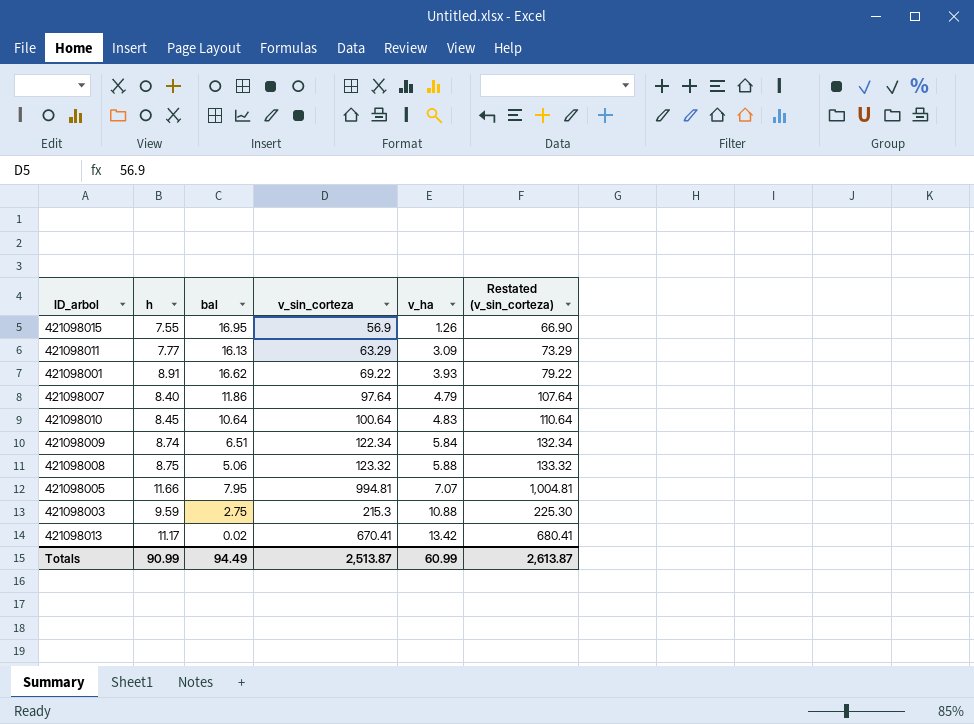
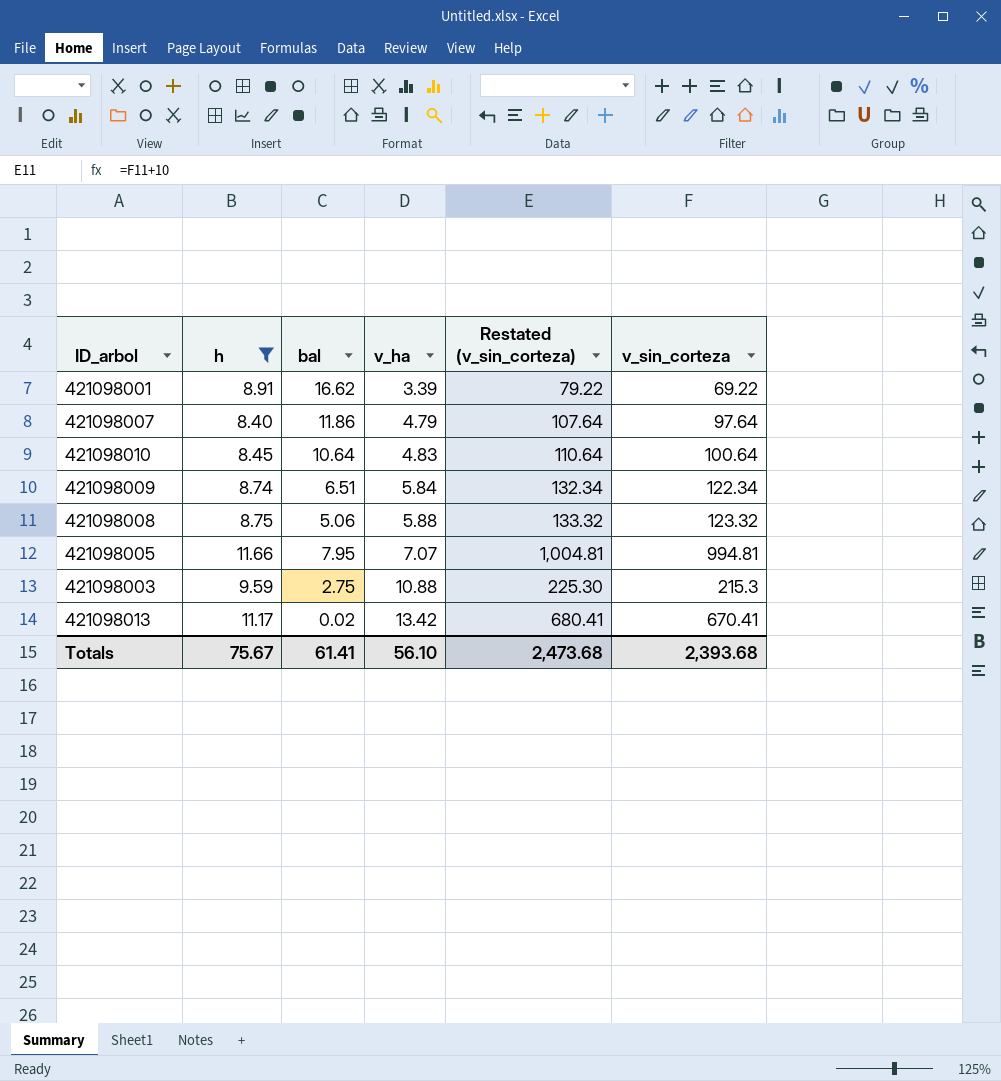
filter: none -> h >= 8.40
column v_sin_corteza | position: 4 -> 6
421098001 | v_ha: 3.93 -> 3.39
Totals | h: 90.99 -> 75.67
Totals | bal: 94.49 -> 61.41
Totals | v_ha: 60.99 -> 56.10
Totals | Restated (v_sin_corteza): 2,613.87 -> 2,473.68
Totals | v_sin_corteza: 2,513.87 -> 2,393.68

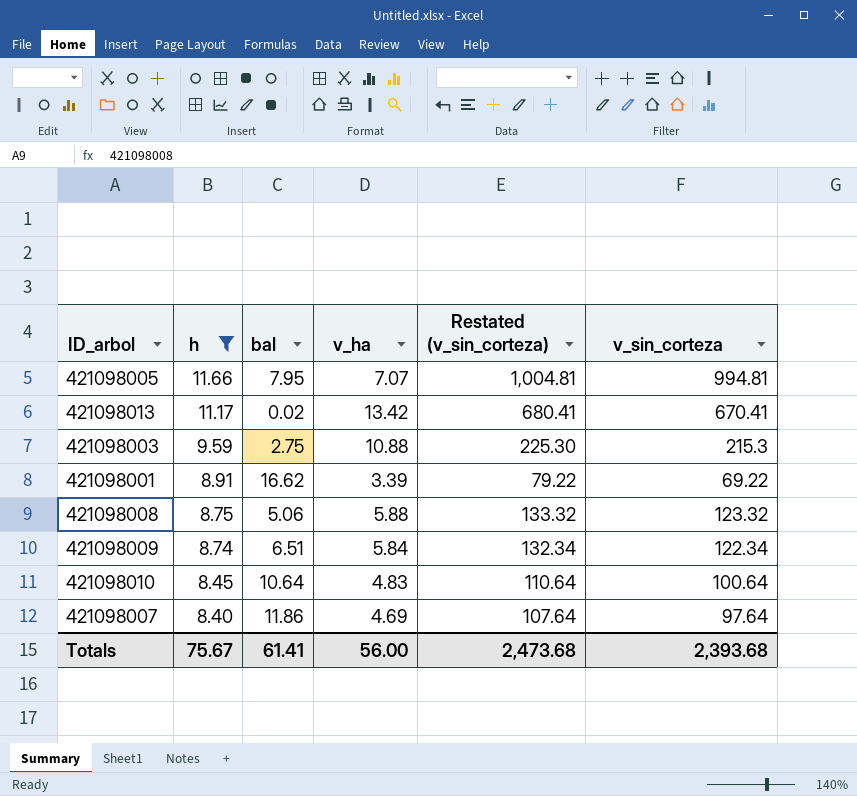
row order: v_ha ascending -> h descending
421098007 | v_ha: 4.79 -> 4.69
Totals | v_ha: 56.10 -> 56.00

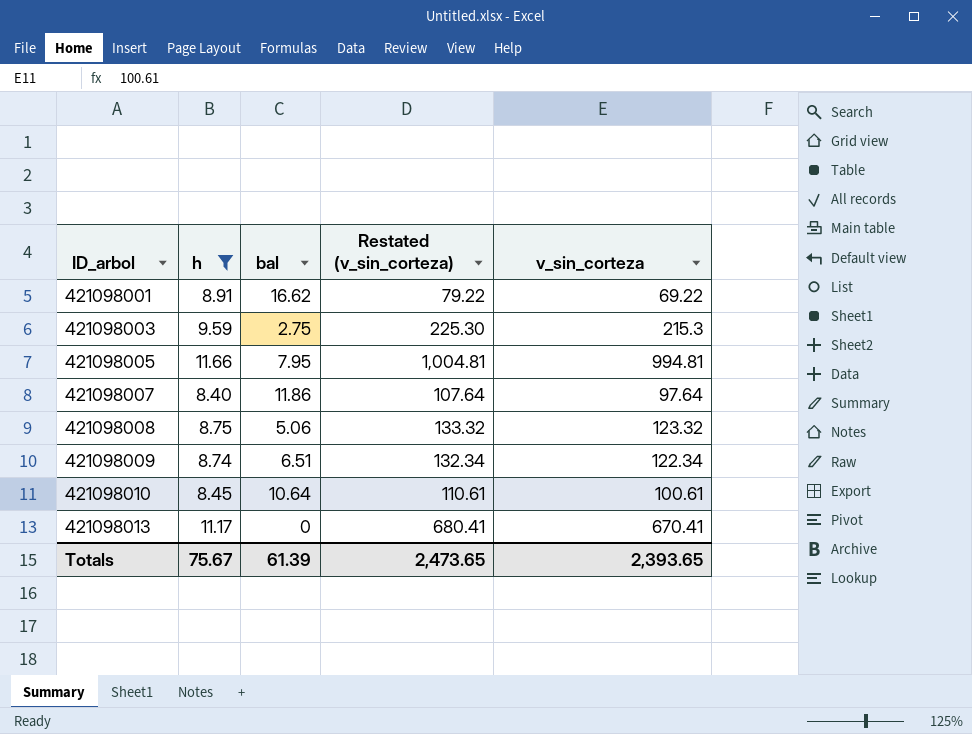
row order: h descending -> ID_arbol ascending
column v_ha | position: 4 -> none
421098010 | Restated (v_sin_corteza): 110.64 -> 110.61
421098010 | v_sin_corteza: 100.64 -> 100.61
421098013 | bal: 0.02 -> 0
Totals | bal: 61.41 -> 61.39
Totals | Restated (v_sin_corteza): 2,473.68 -> 2,473.65
Totals | v_sin_corteza: 2,393.68 -> 2,393.65

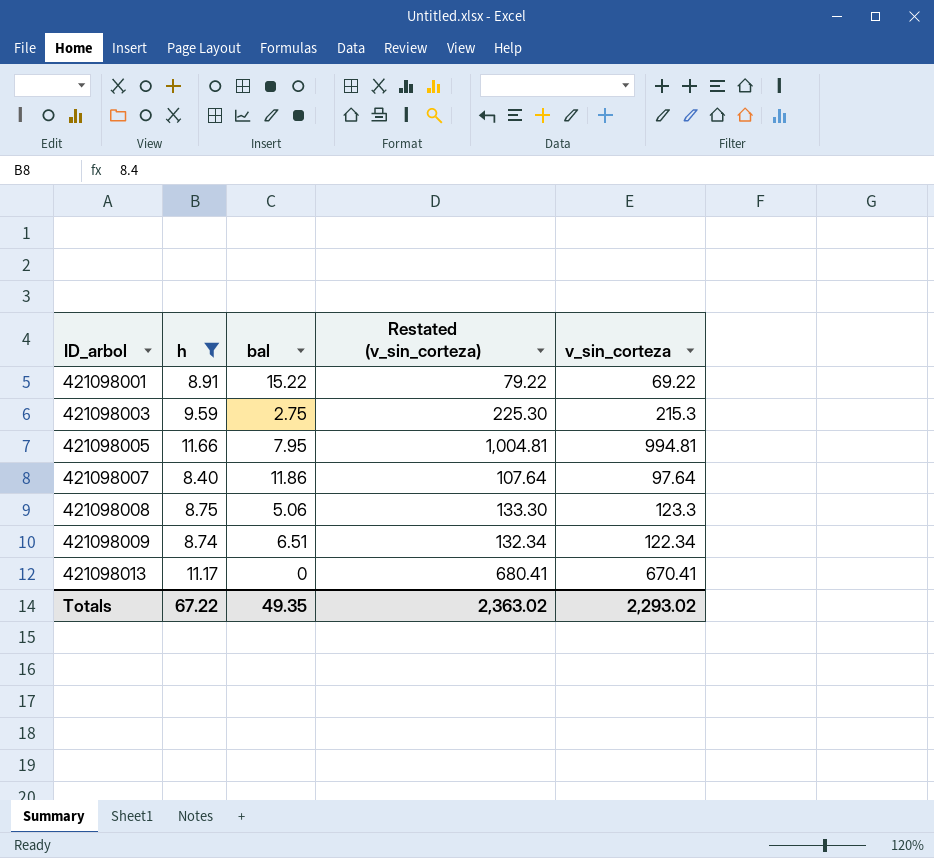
row 421098010: 8.45 | 10.64 | 110.61 | 100.61 -> none
421098001 | bal: 16.62 -> 15.22
421098008 | Restated (v_sin_corteza): 133.32 -> 133.30
421098008 | v_sin_corteza: 123.32 -> 123.3
Totals | h: 75.67 -> 67.22
Totals | bal: 61.39 -> 49.35
Totals | Restated (v_sin_corteza): 2,473.65 -> 2,363.02
Totals | v_sin_corteza: 2,393.65 -> 2,293.02

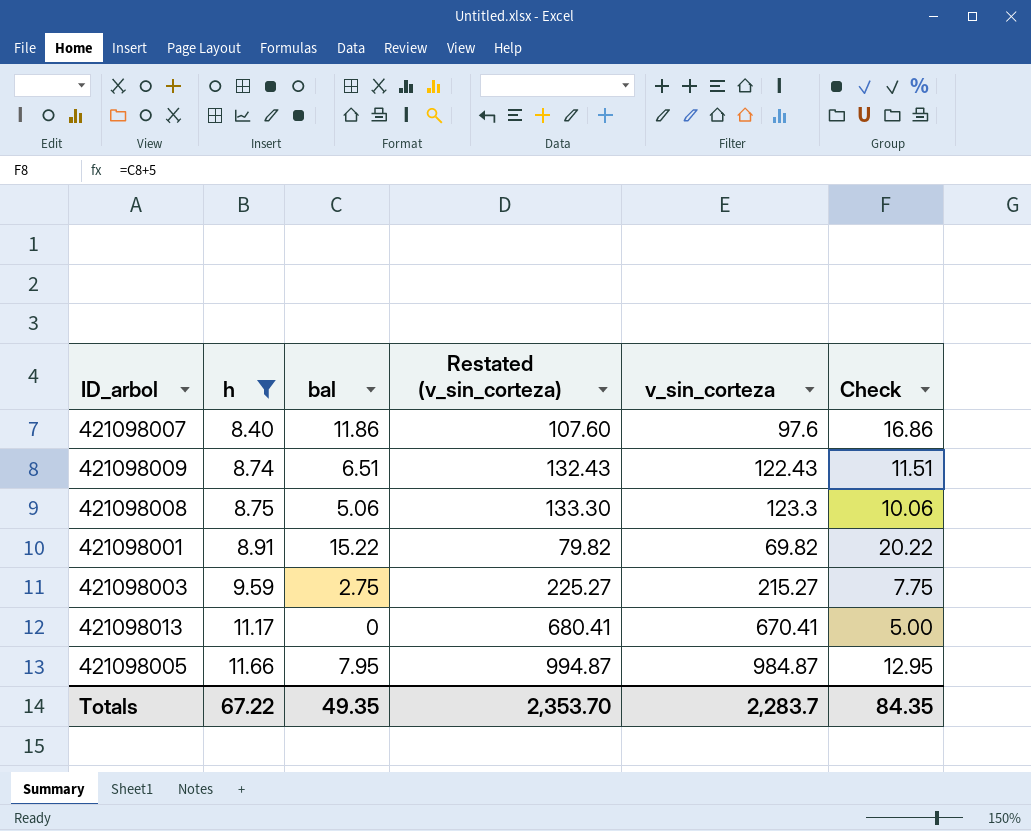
row order: ID_arbol ascending -> h ascending
column Check | formula: none -> [bal] + 5
421098007 | Restated (v_sin_corteza): 107.64 -> 107.60
421098007 | v_sin_corteza: 97.64 -> 97.6
421098009 | Restated (v_sin_corteza): 132.34 -> 132.43
421098009 | v_sin_corteza: 122.34 -> 122.43
421098001 | Restated (v_sin_corteza): 79.22 -> 79.82
421098001 | v_sin_corteza: 69.22 -> 69.82
421098003 | Restated (v_sin_corteza): 225.30 -> 225.27
421098003 | v_sin_corteza: 215.3 -> 215.27
421098005 | Restated (v_sin_corteza): 1,004.81 -> 994.87
421098005 | v_sin_corteza: 994.81 -> 984.87
Totals | Restated (v_sin_corteza): 2,363.02 -> 2,353.70
Totals | v_sin_corteza: 2,293.02 -> 2,283.7

